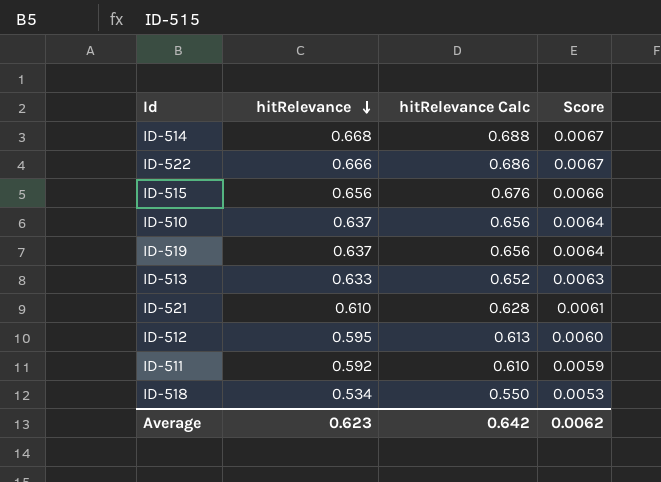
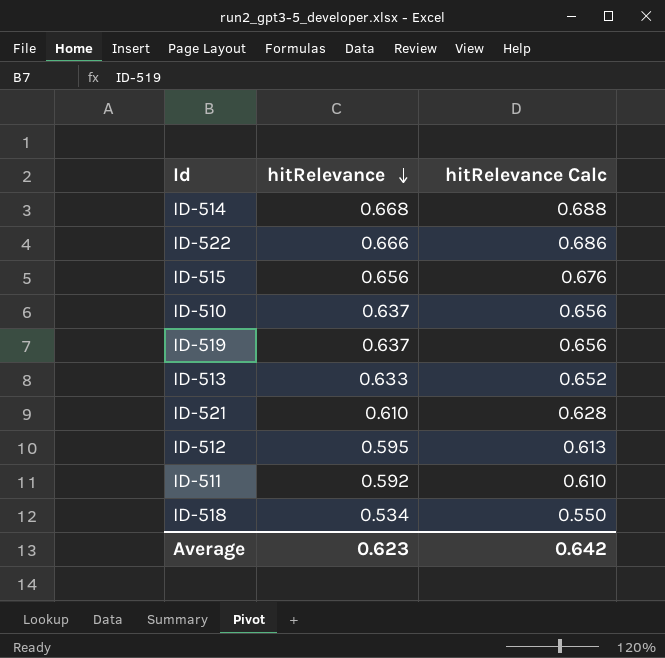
column Score | formula: [hitRelevance] * 0.01 -> none

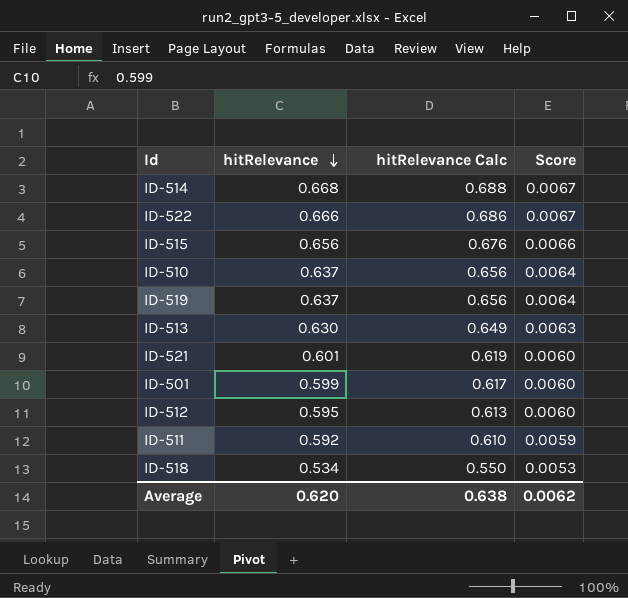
column Score | formula: none -> [hitRelevance] * 0.01
ID-513 | hitRelevance: 0.633 -> 0.630
ID-513 | hitRelevance Calc: 0.652 -> 0.649
ID-521 | hitRelevance: 0.610 -> 0.601
ID-521 | hitRelevance Calc: 0.628 -> 0.619
row ID-501: none -> 0.599 | 0.617 | 0.0060
Average | hitRelevance: 0.623 -> 0.620
Average | hitRelevance Calc: 0.642 -> 0.638

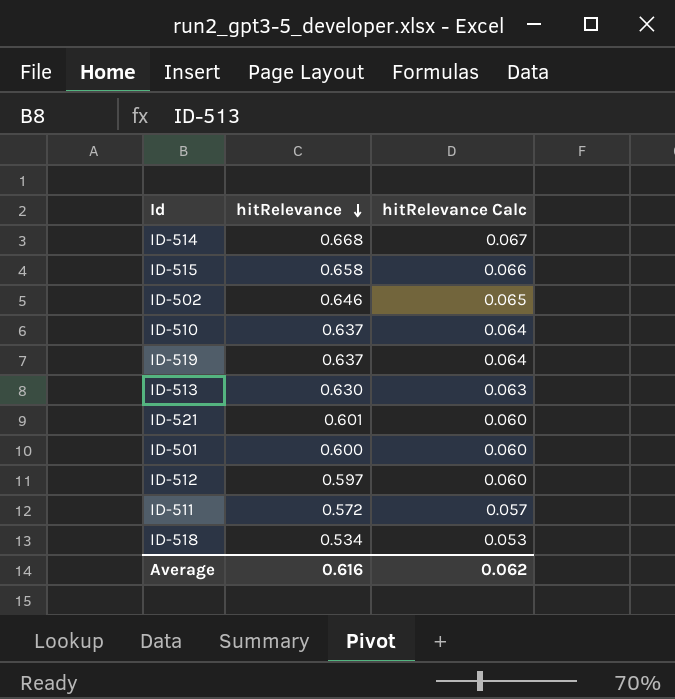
column Score | formula: [hitRelevance] * 0.01 -> none
column hitRelevance Calc | formula: [hitRelevance] * 1.03 -> [hitRelevance] * 0.1
row ID-522: 0.666 | 0.686 | 0.0067 -> none
ID-515 | hitRelevance: 0.656 -> 0.658
row ID-502: none -> 0.646 | 0.065
ID-501 | hitRelevance: 0.599 -> 0.600
ID-512 | hitRelevance: 0.595 -> 0.597
ID-511 | hitRelevance: 0.592 -> 0.572
Average | hitRelevance: 0.620 -> 0.616
Average | hitRelevance Calc: 0.638 -> 0.062

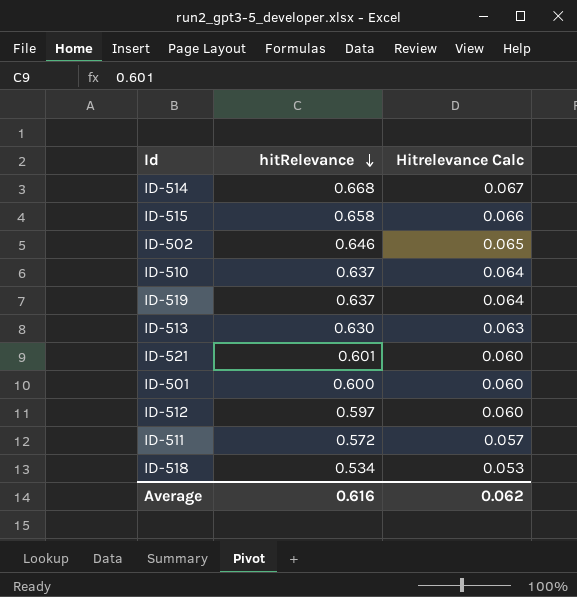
column name: hitRelevance Calc -> Hitrelevance Calc

